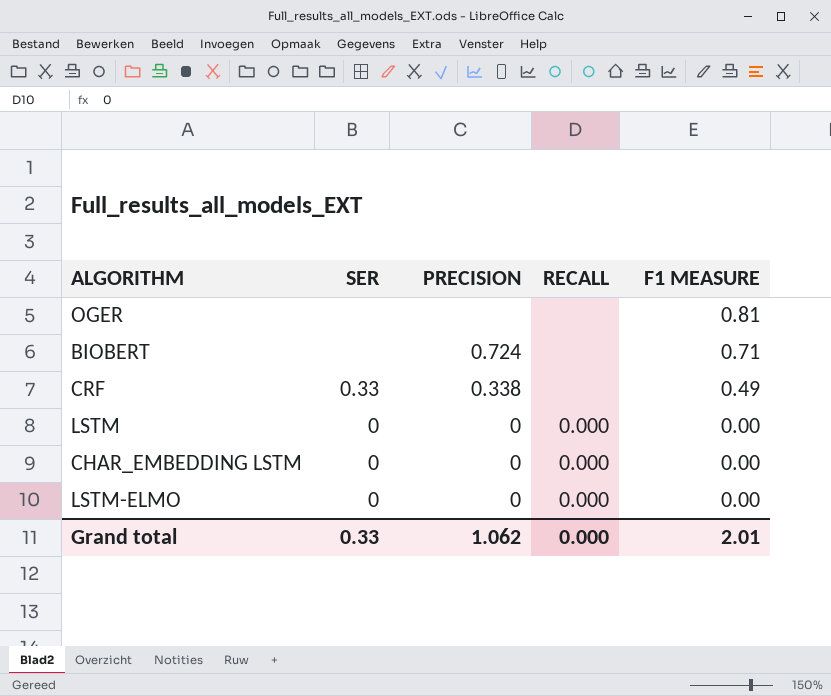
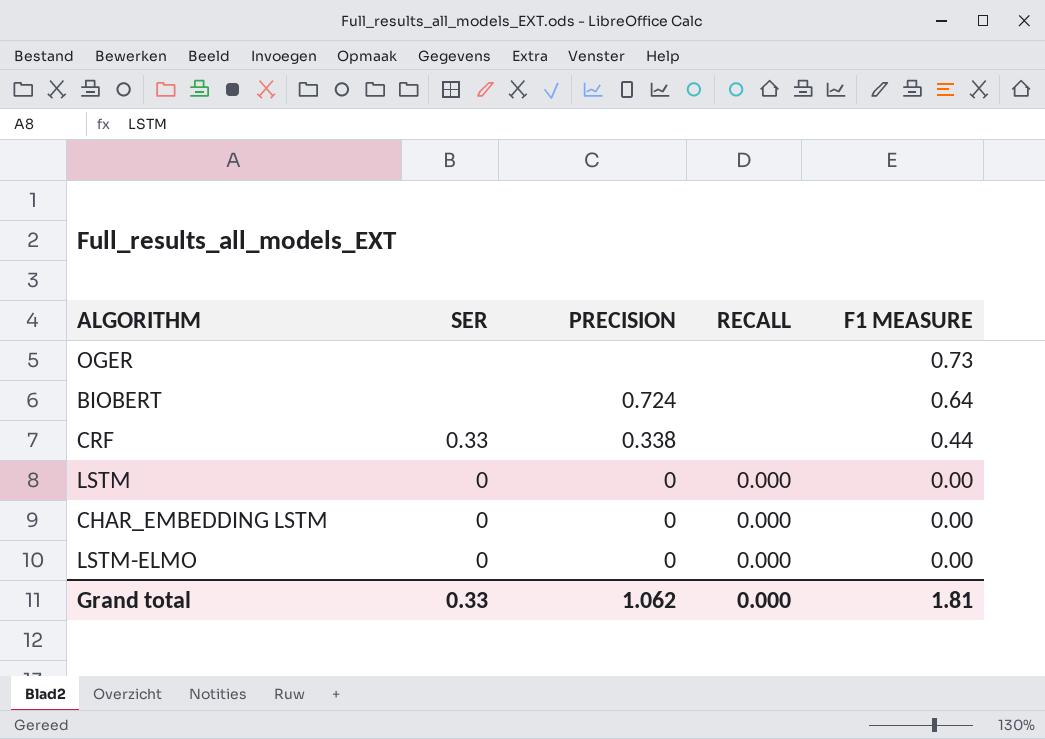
OGER | F1 MEASURE: 0.81 -> 0.73
BIOBERT | F1 MEASURE: 0.71 -> 0.64
CRF | F1 MEASURE: 0.49 -> 0.44
Grand total | F1 MEASURE: 2.01 -> 1.81

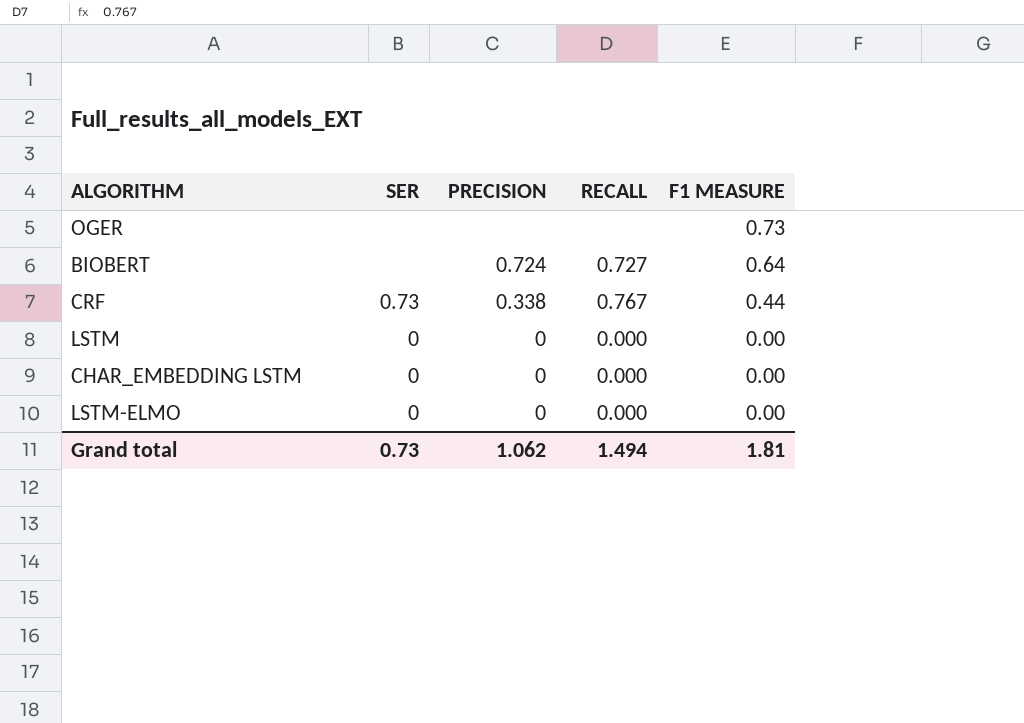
BIOBERT | RECALL: none -> 0.727
CRF | SER: 0.33 -> 0.73
CRF | RECALL: none -> 0.767
Grand total | SER: 0.33 -> 0.73
Grand total | RECALL: 0.000 -> 1.494

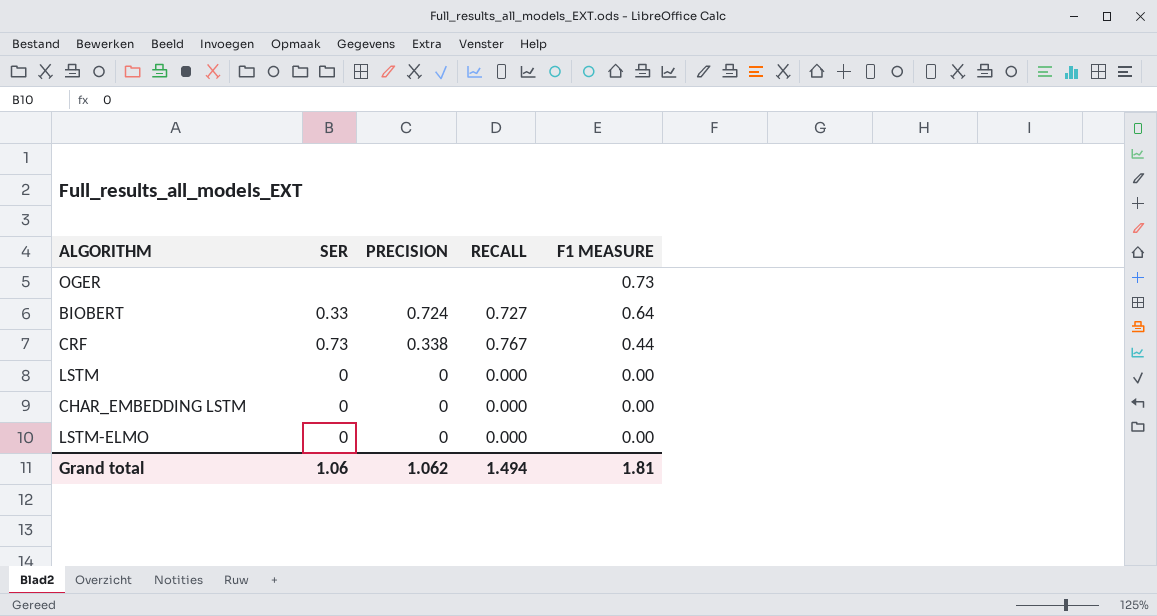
BIOBERT | SER: none -> 0.33
Grand total | SER: 0.73 -> 1.06

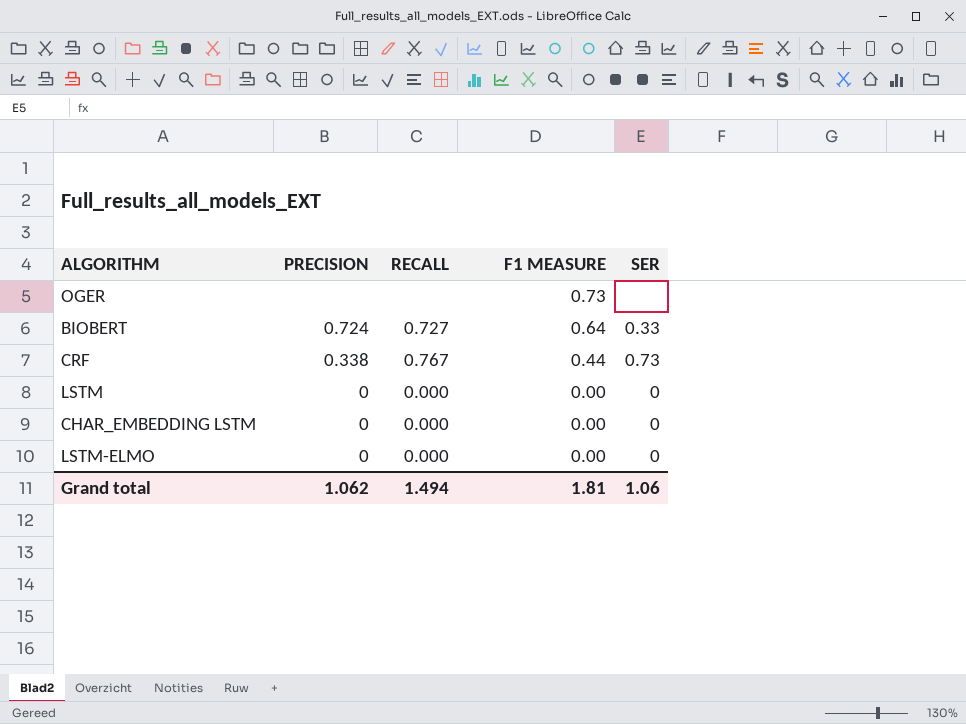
column SER | position: 2 -> 5

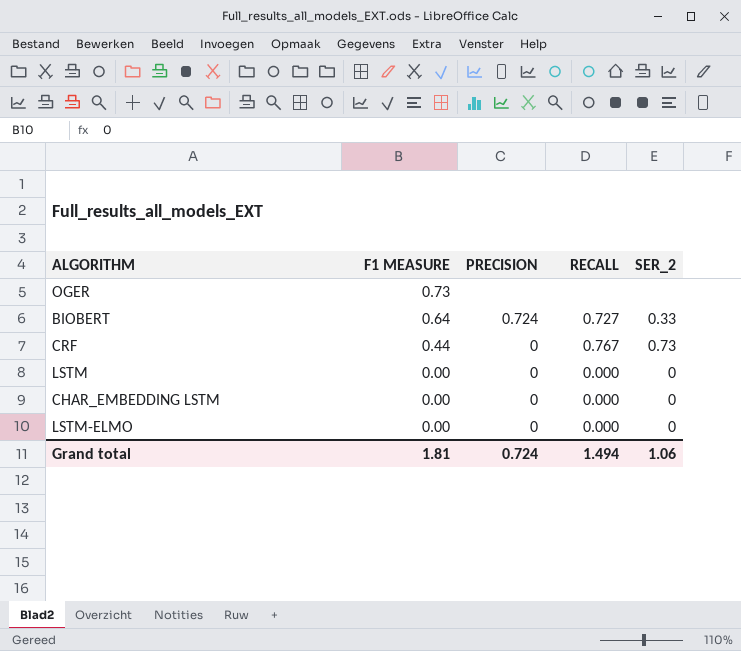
column F1 MEASURE | position: 4 -> 2
column name: SER -> SER_2
CRF | PRECISION: 0.338 -> 0
Grand total | PRECISION: 1.062 -> 0.724

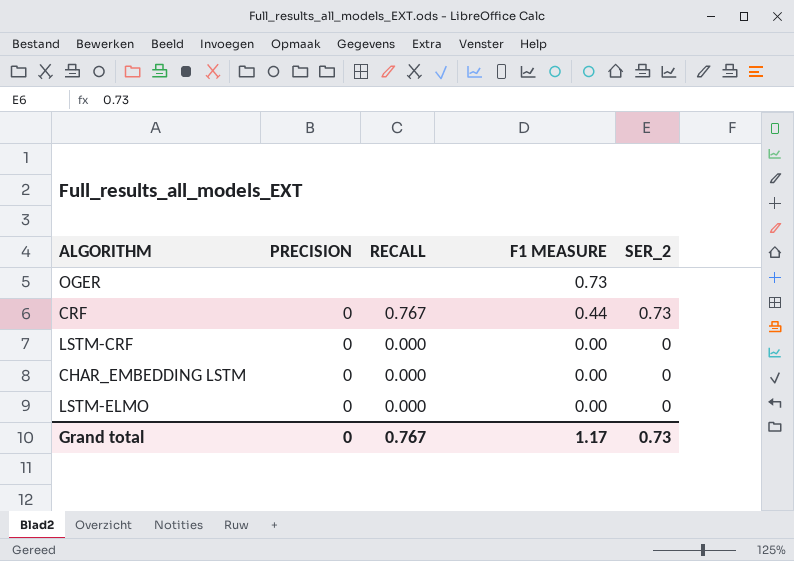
column F1 MEASURE | position: 2 -> 4
row BIOBERT: 0.64 | 0.724 | 0.727 | 0.33 -> none
row LSTM: 0.00 | 0 | 0.000 | 0 -> none
row LSTM-CRF: none -> 0 | 0.000 | 0.00 | 0
Grand total | PRECISION: 0.724 -> 0
Grand total | RECALL: 1.494 -> 0.767
Grand total | F1 MEASURE: 1.81 -> 1.17
Grand total | SER_2: 1.06 -> 0.73

